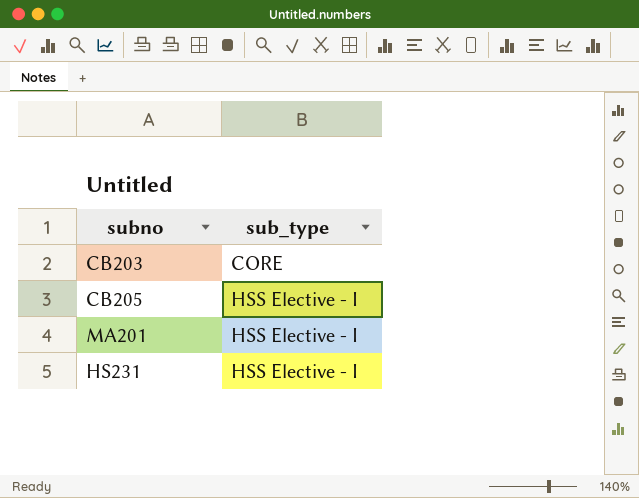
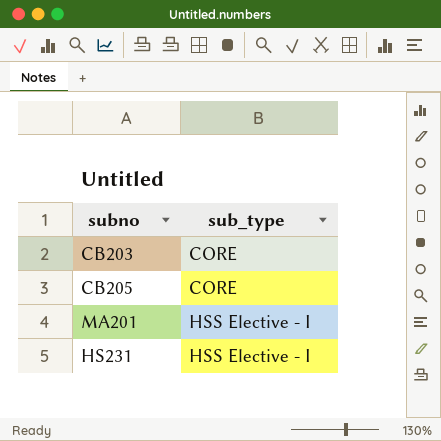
CB205 | sub_type: HSS Elective - I -> CORE

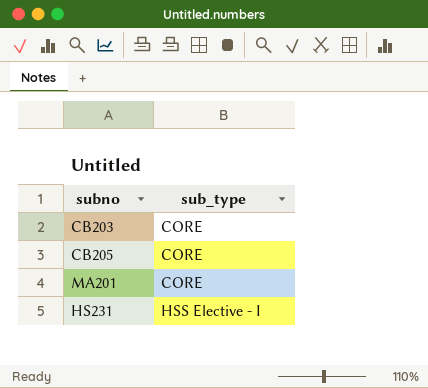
MA201 | sub_type: HSS Elective - I -> CORE

